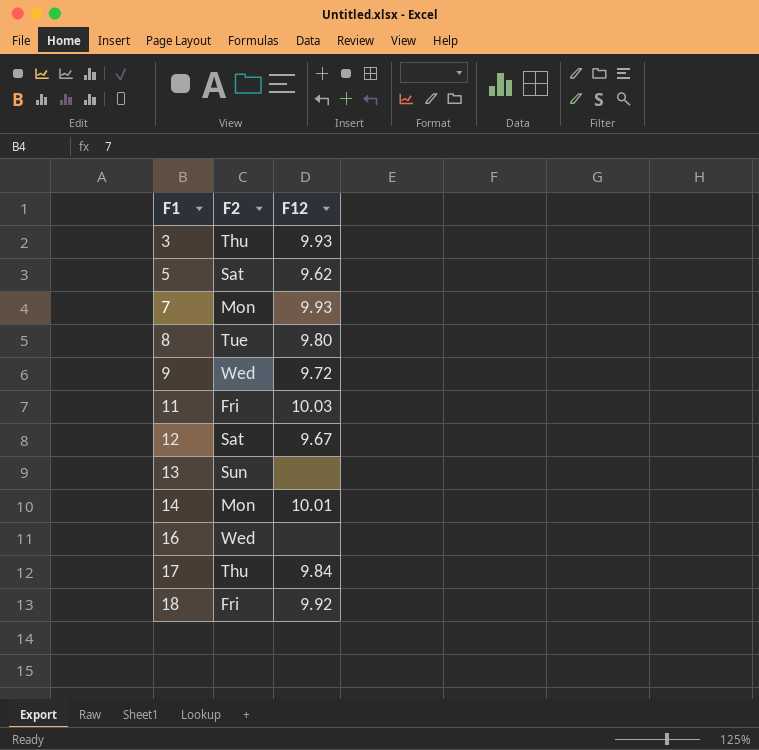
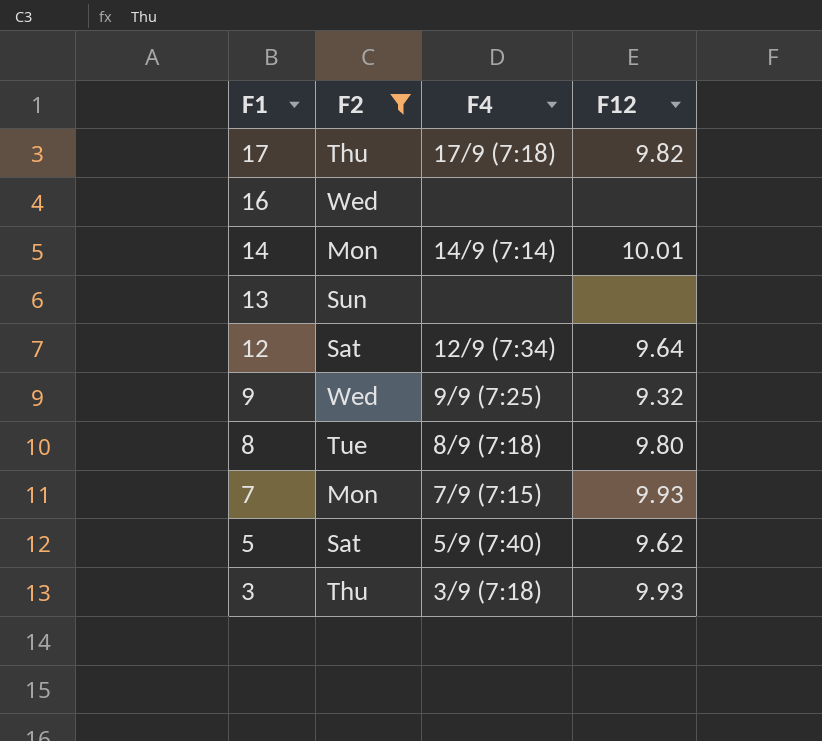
filter: none -> F2 != Fri
row order: F1 ascending -> F1 descending
column F4 | position: none -> 3
17 | F12: 9.84 -> 9.82
12 | F12: 9.67 -> 9.64
9 | F12: 9.72 -> 9.32

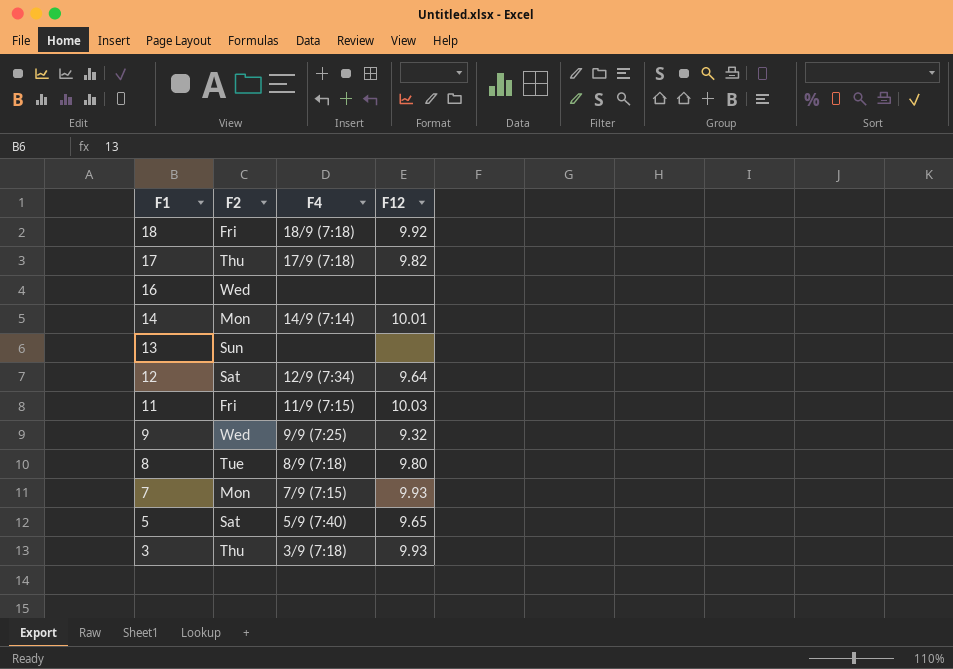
filter: F2 != Fri -> none
5 | F12: 9.62 -> 9.65

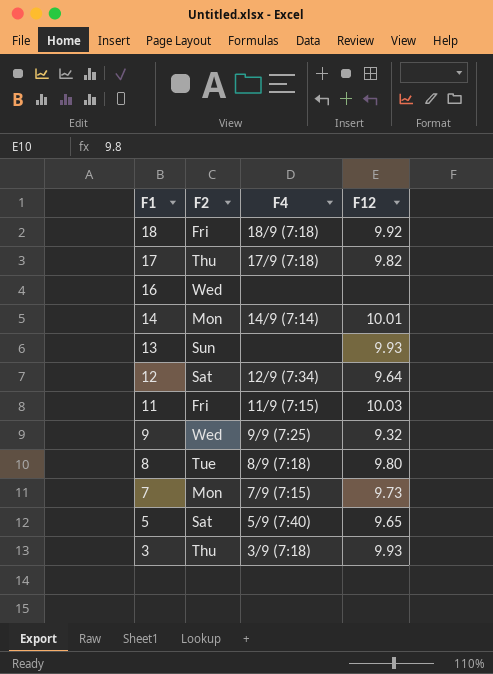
13 | F12: none -> 9.93
7 | F12: 9.93 -> 9.73

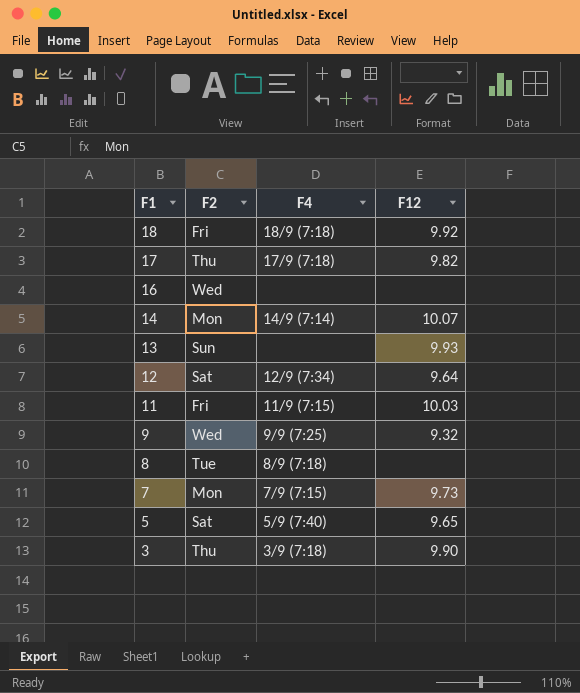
14 | F12: 10.01 -> 10.07
8 | F12: 9.80 -> none
3 | F12: 9.93 -> 9.90

